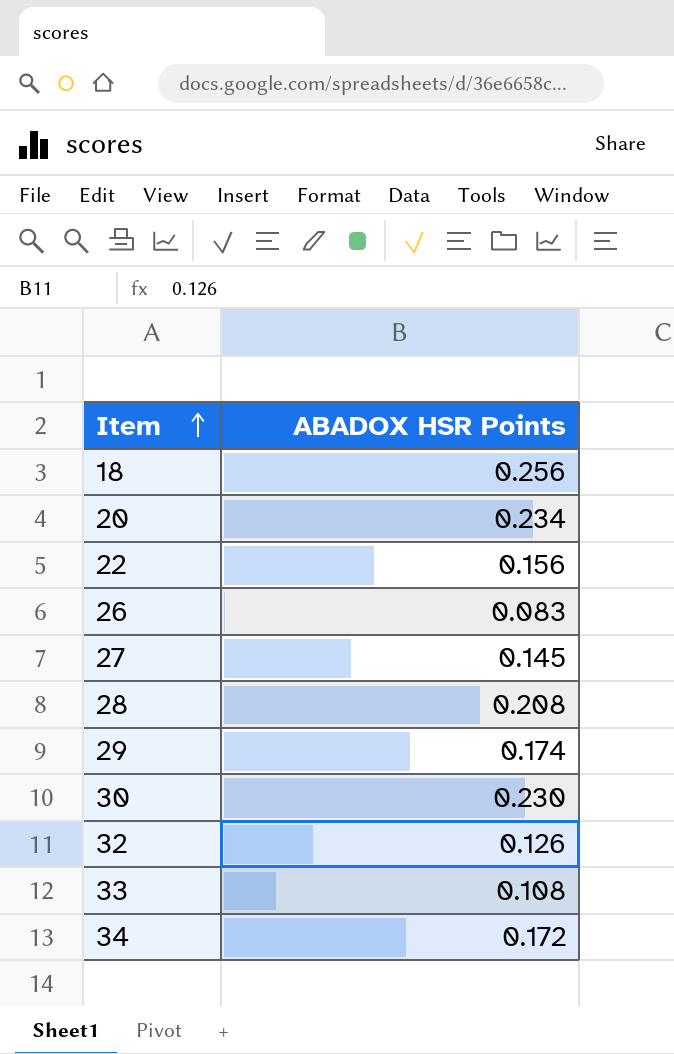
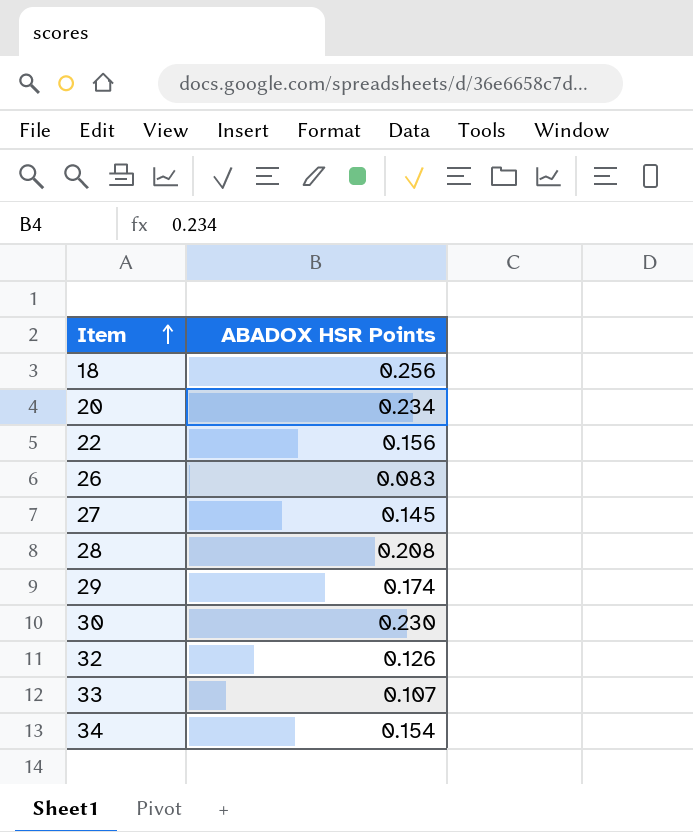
33 | ABADOX HSR Points: 0.108 -> 0.107
34 | ABADOX HSR Points: 0.172 -> 0.154

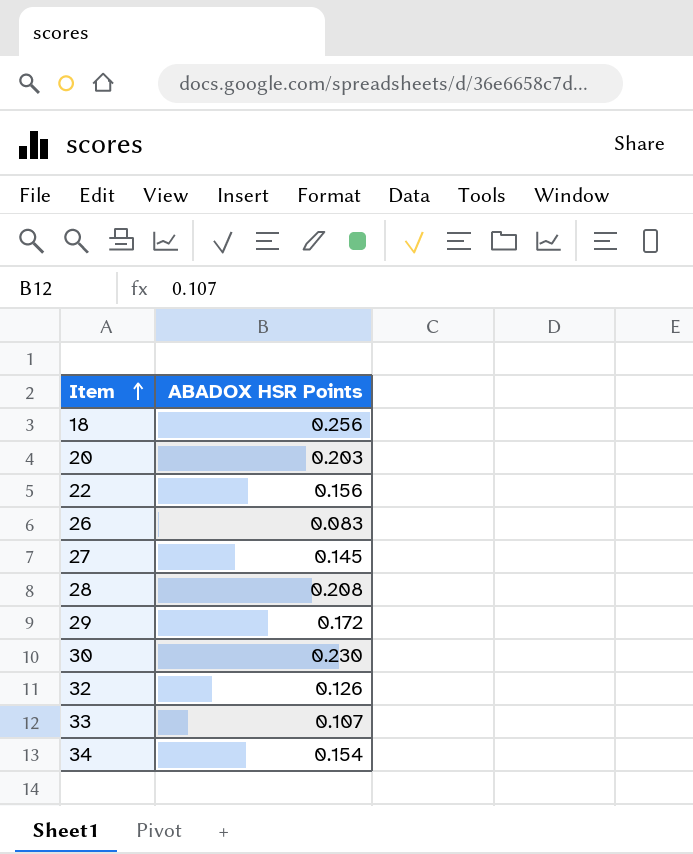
20 | ABADOX HSR Points: 0.234 -> 0.203
29 | ABADOX HSR Points: 0.174 -> 0.172

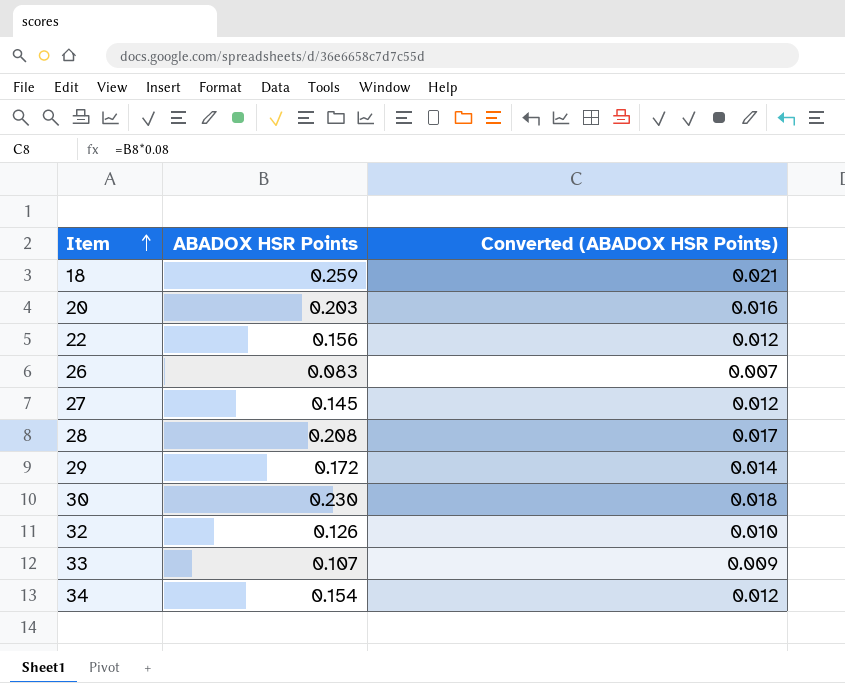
column Converted (ABADOX HSR Points) | formula: none -> [ABADOX HSR Points] * 0.08
18 | ABADOX HSR Points: 0.256 -> 0.259

